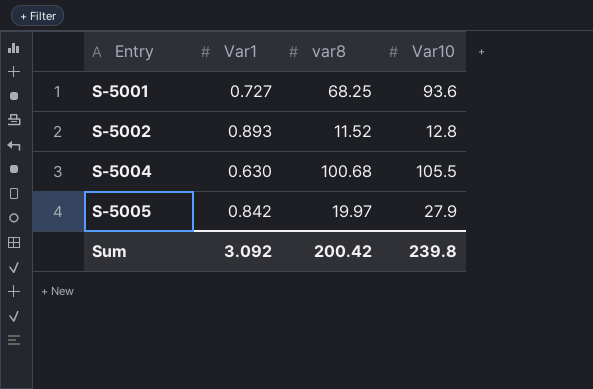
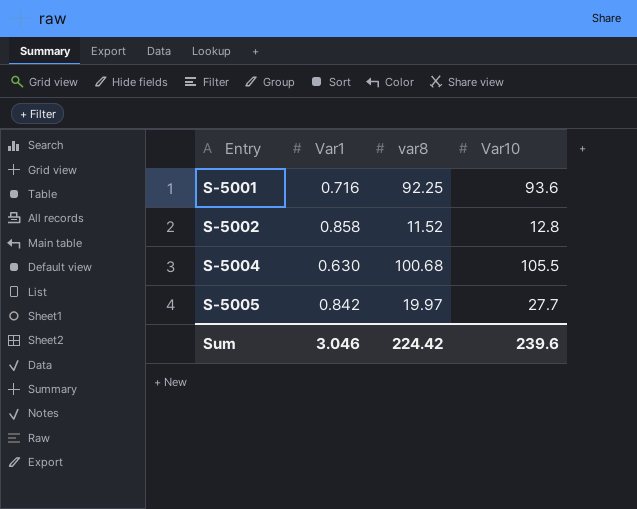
S-5001 | Var1: 0.727 -> 0.716
S-5001 | var8: 68.25 -> 92.25
S-5002 | Var1: 0.893 -> 0.858
S-5005 | Var10: 27.9 -> 27.7
Sum | Var1: 3.092 -> 3.046
Sum | var8: 200.42 -> 224.42
Sum | Var10: 239.8 -> 239.6

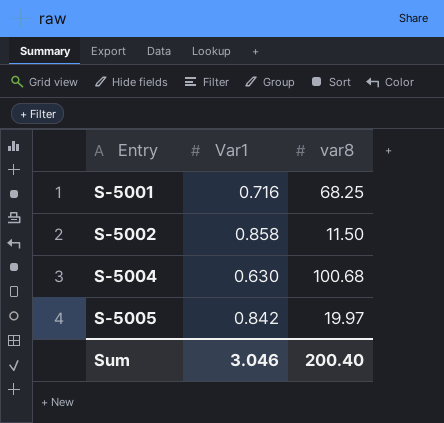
column Var10 | position: 4 -> none
S-5001 | var8: 92.25 -> 68.25
S-5002 | var8: 11.52 -> 11.50
Sum | var8: 224.42 -> 200.40

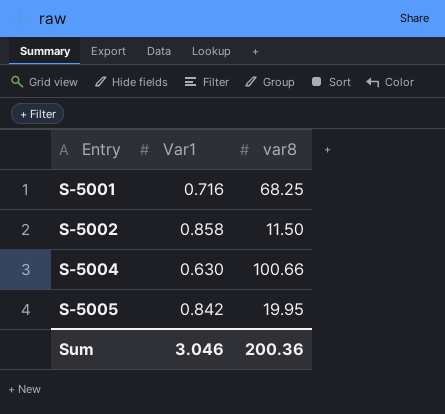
S-5004 | var8: 100.68 -> 100.66
S-5005 | var8: 19.97 -> 19.95
Sum | var8: 200.40 -> 200.36

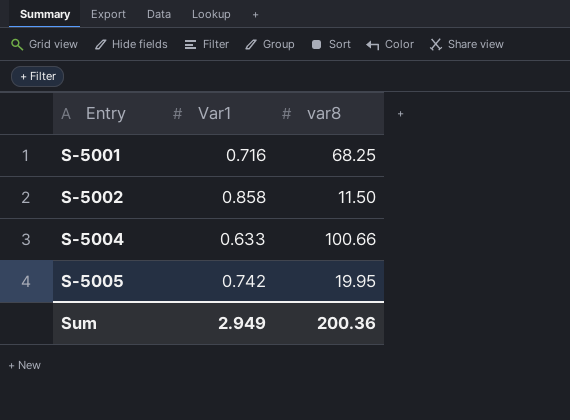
S-5004 | Var1: 0.630 -> 0.633
S-5005 | Var1: 0.842 -> 0.742
Sum | Var1: 3.046 -> 2.949

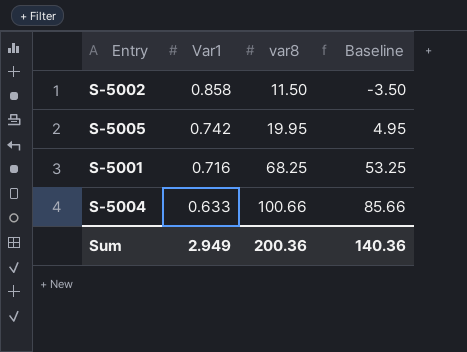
row order: Entry ascending -> Var1 descending
column Baseline | formula: none -> [var8] - 15

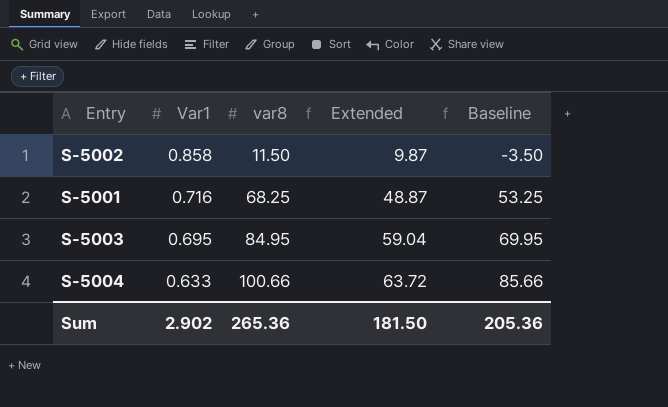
column Extended | formula: none -> [Var1] * [var8]
row S-5005: 0.742 | 19.95 | 4.95 -> none
row S-5003: none -> 0.695 | 84.95 | 59.04 | 69.95
Sum | Var1: 2.949 -> 2.902
Sum | var8: 200.36 -> 265.36
Sum | Baseline: 140.36 -> 205.36

